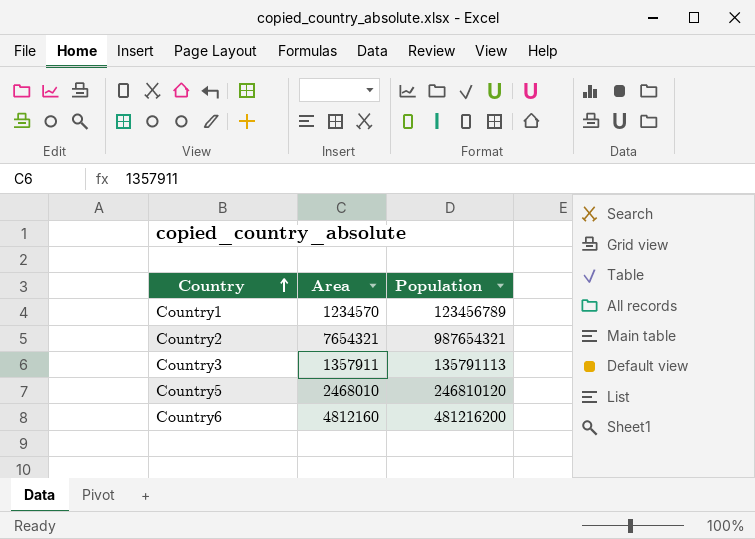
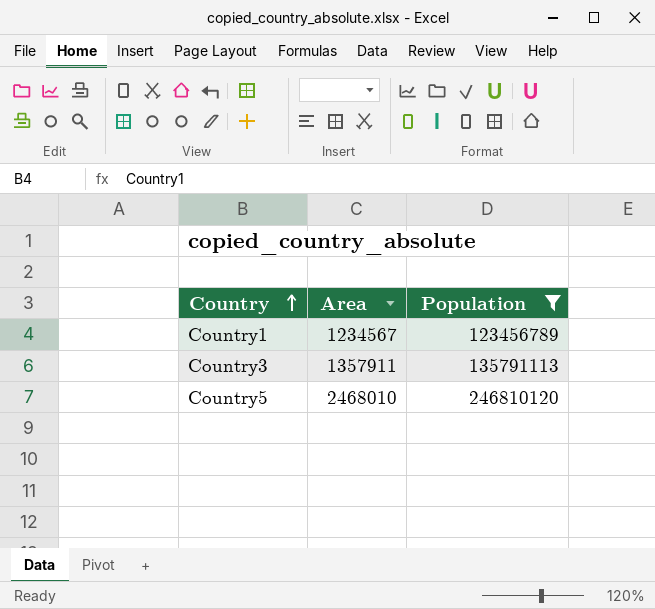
filter: none -> Population <= 246810120
Country1 | Area: 1234570 -> 1234567

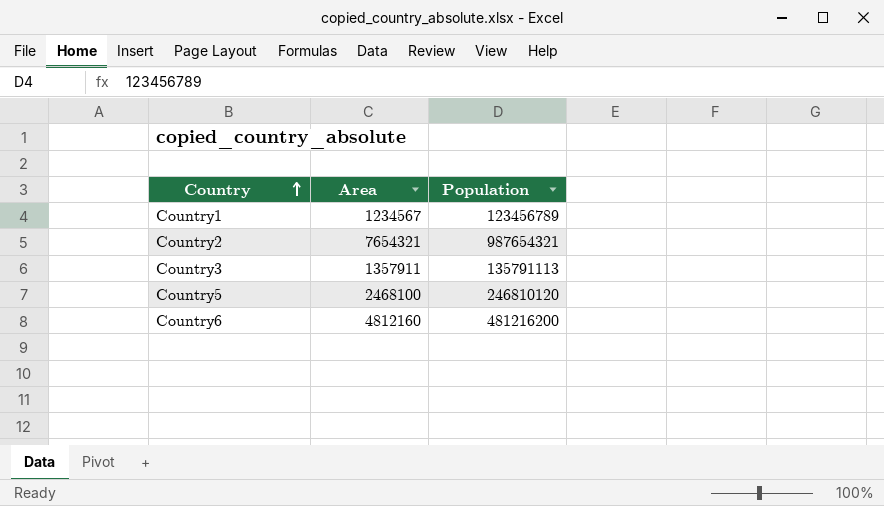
filter: Population <= 246810120 -> none
Country5 | Area: 2468010 -> 2468100

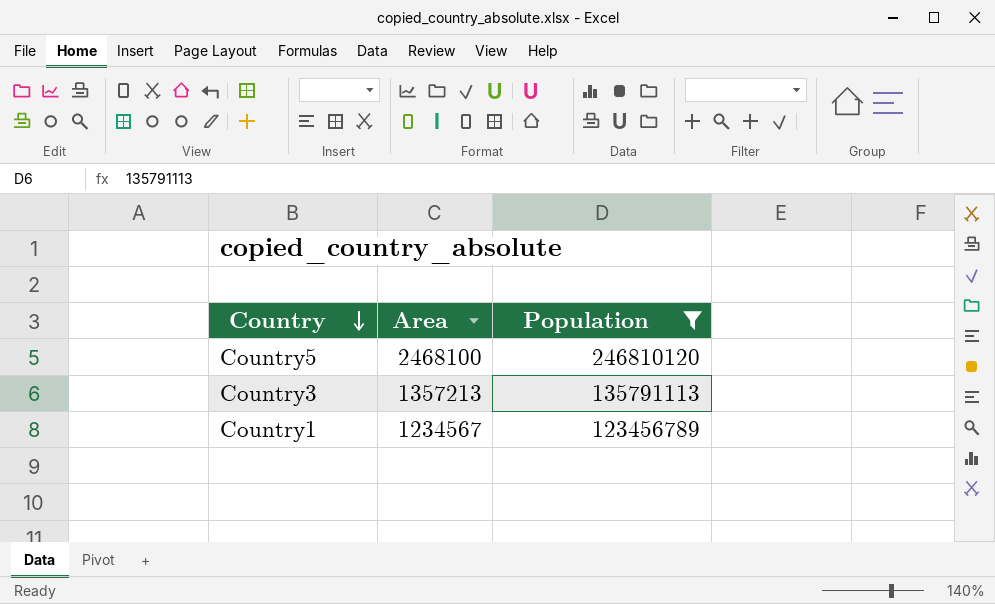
filter: none -> Population <= 246810120
row order: Country ascending -> Country descending
Country3 | Area: 1357911 -> 1357213

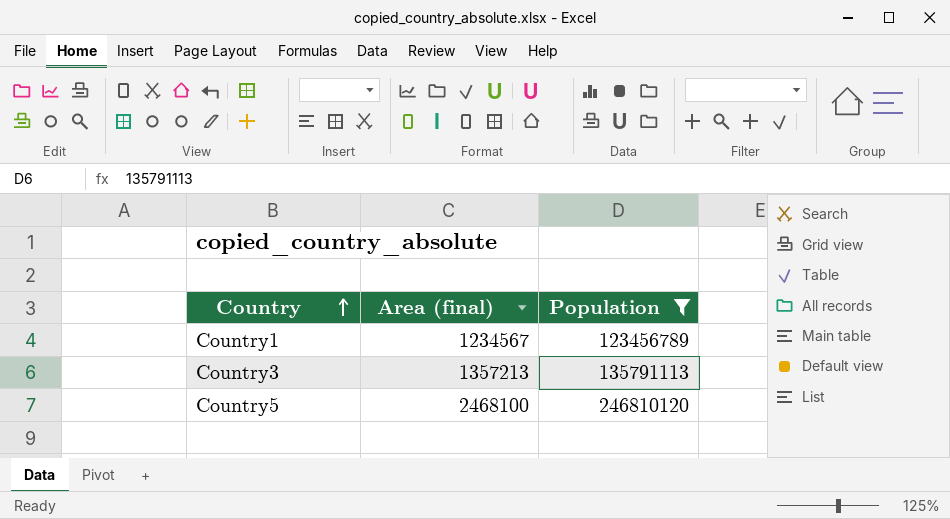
row order: Country descending -> Country ascending
column name: Area -> Area (final)

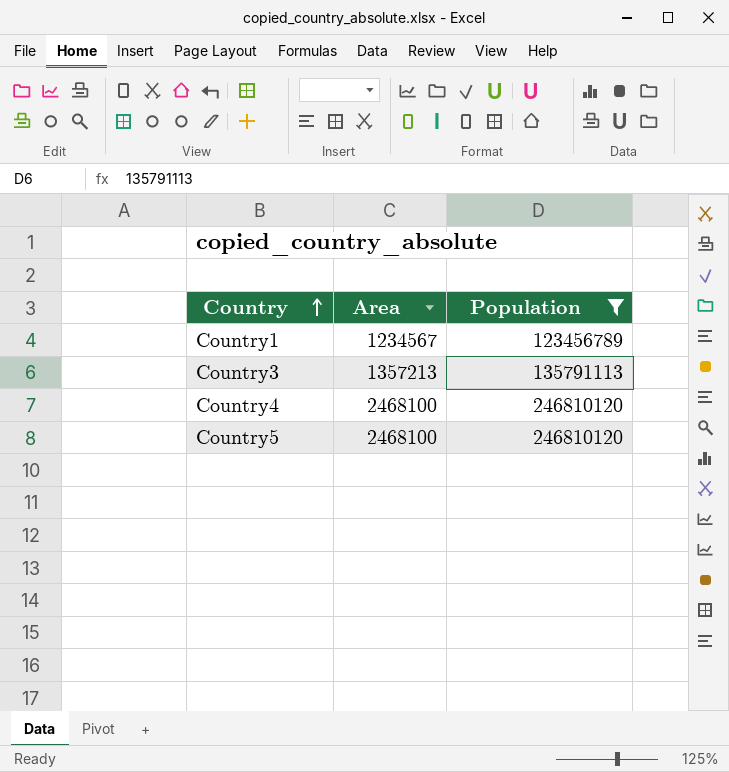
column name: Area (final) -> Area
row Country4: none -> 2468100 | 246810120

